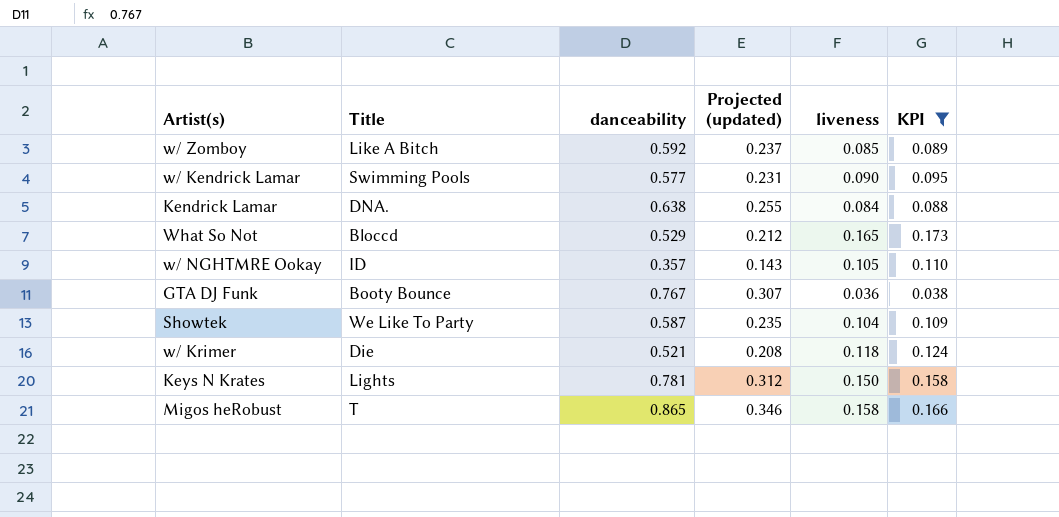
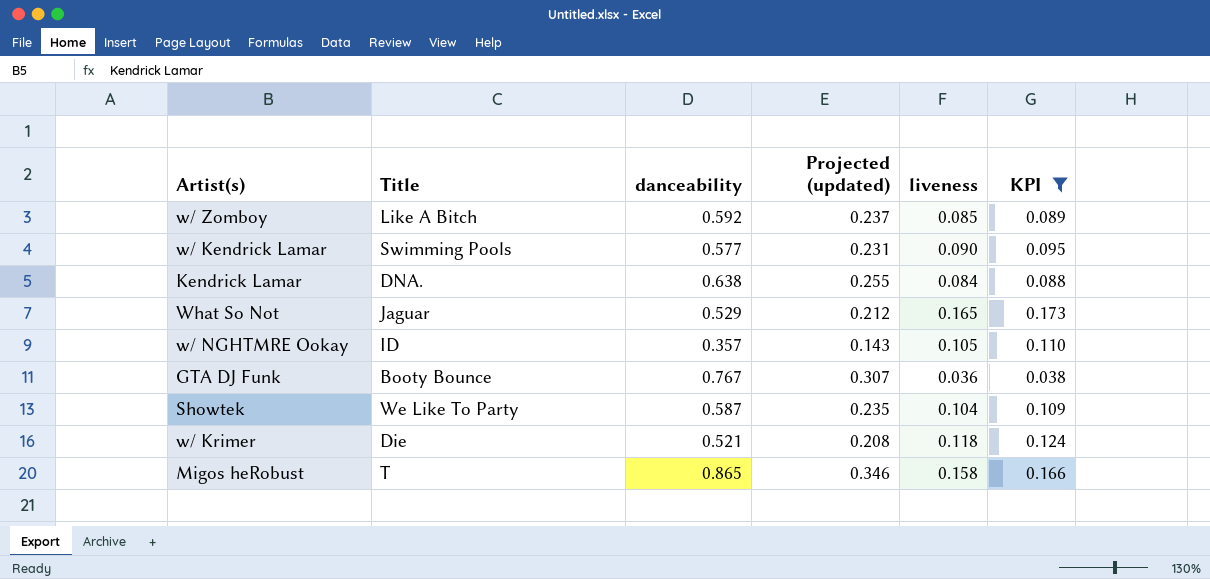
row Keys N Krates: Lights | 0.781 | 0.312 | 0.150 | 0.158 -> none
What So Not | Title: Bloccd -> Jaguar

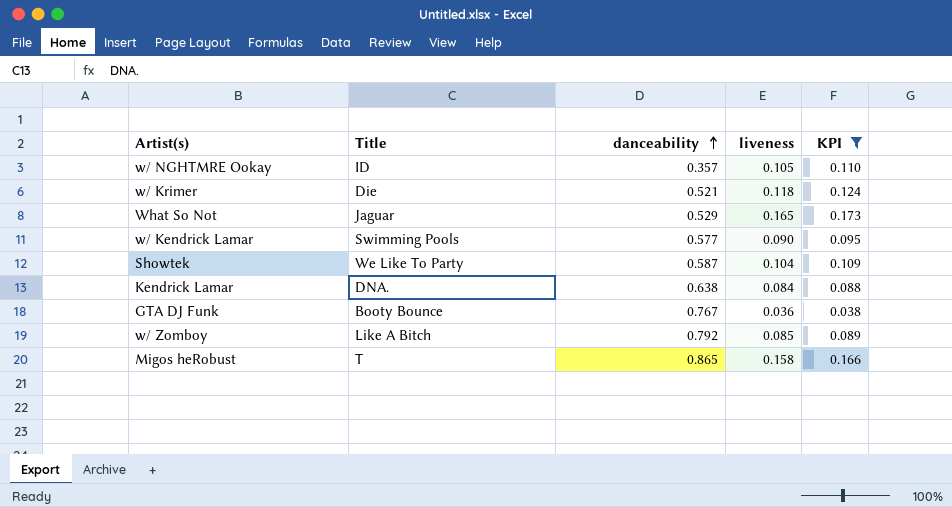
row order: none -> danceability ascending
column Projected (updated) | formula: [danceability] * 0.4 -> none
w/ Zomboy | danceability: 0.592 -> 0.792

